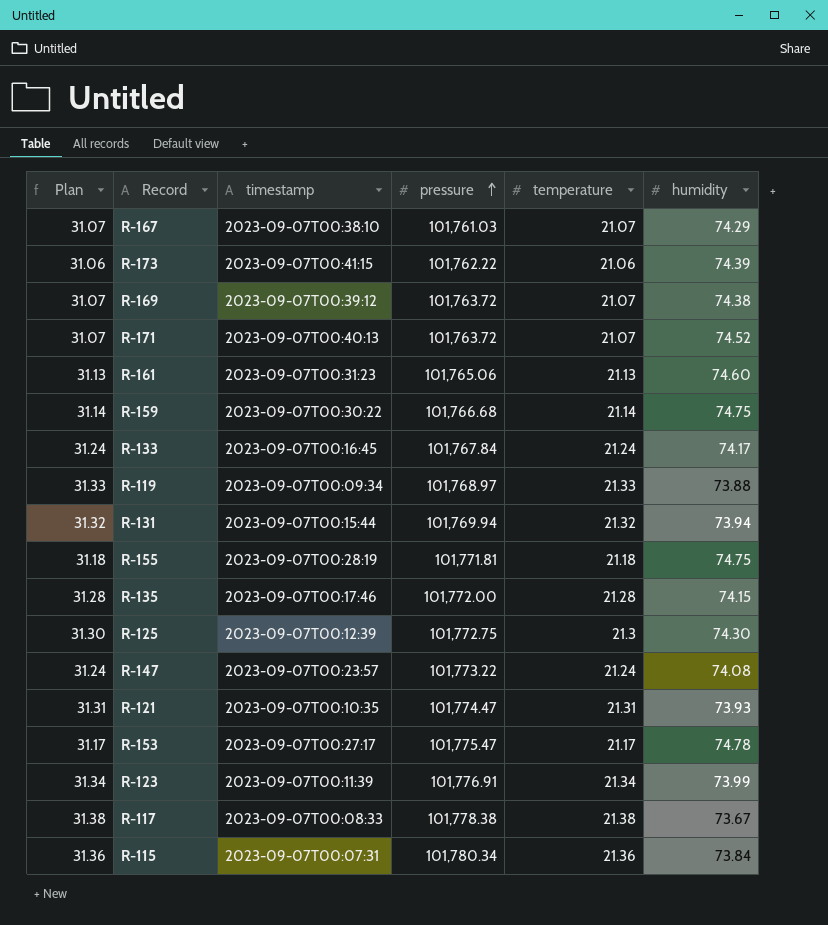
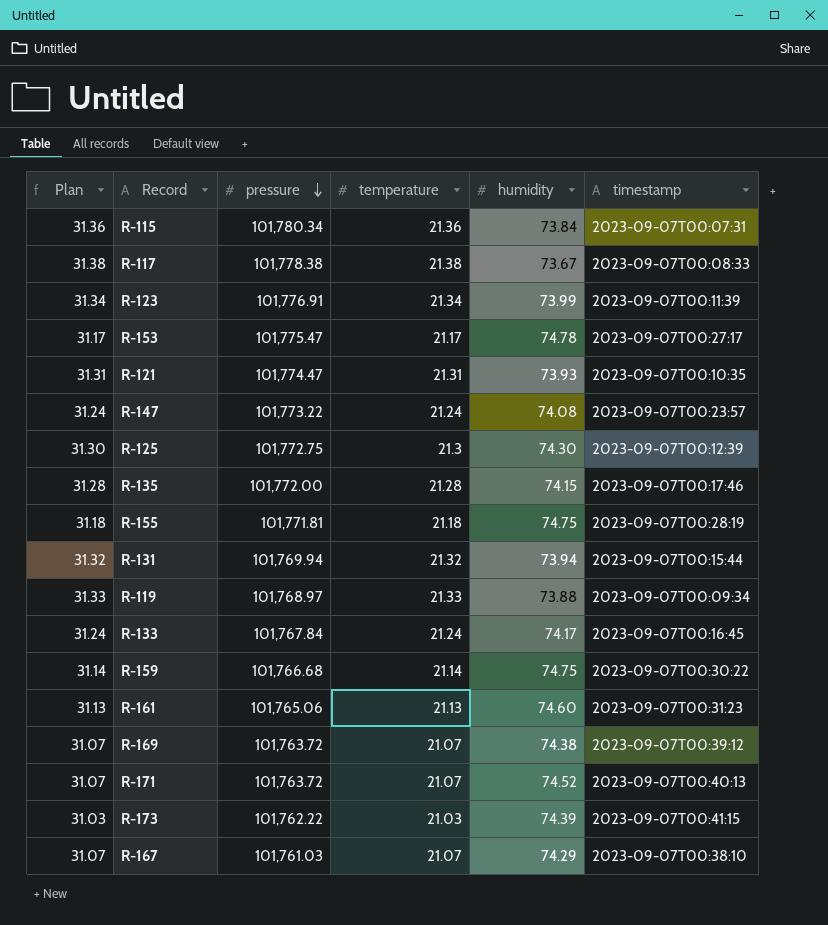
row order: pressure ascending -> pressure descending
column timestamp | position: 3 -> 6
R-173 | Plan: 31.06 -> 31.03
R-173 | temperature: 21.06 -> 21.03

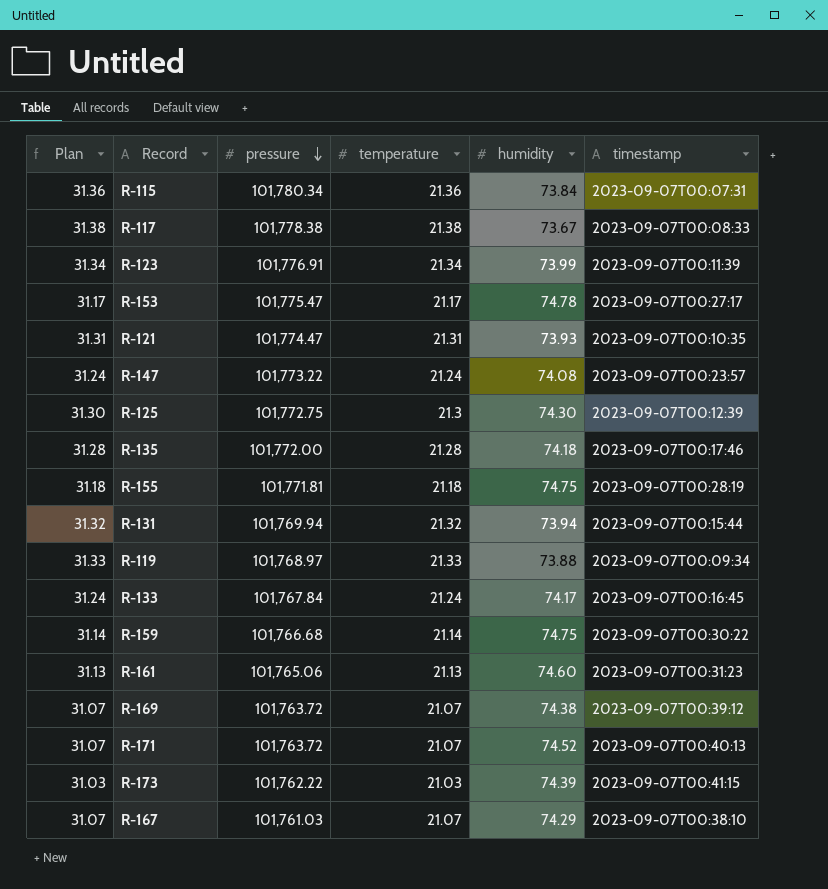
R-135 | humidity: 74.15 -> 74.18

